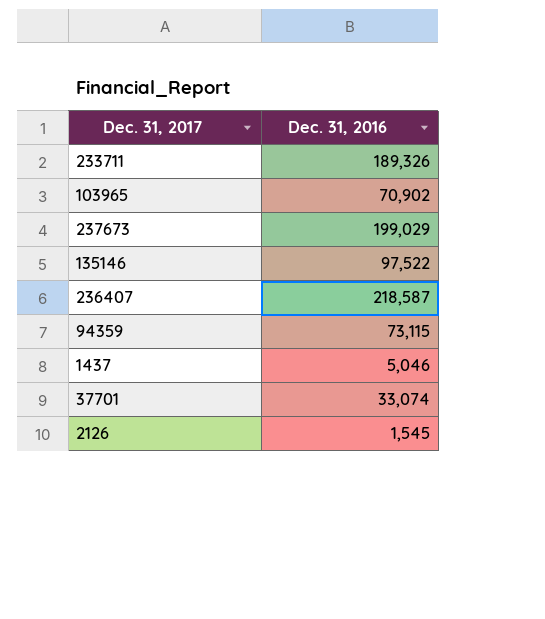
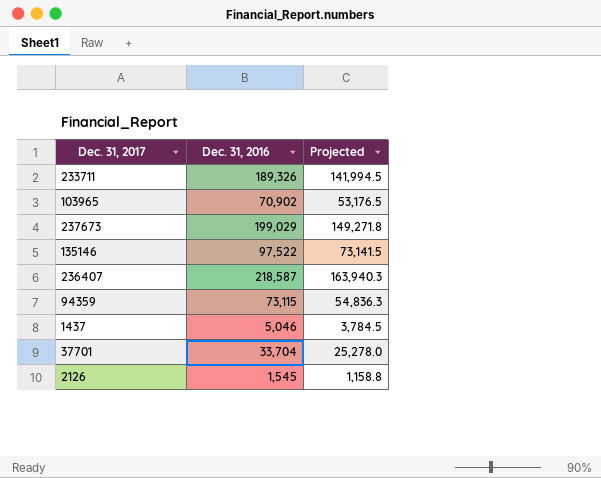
column Projected | formula: none -> [Dec. 31, 2016] * 0.75
37701 | Dec. 31, 2016: 33,074 -> 33,704

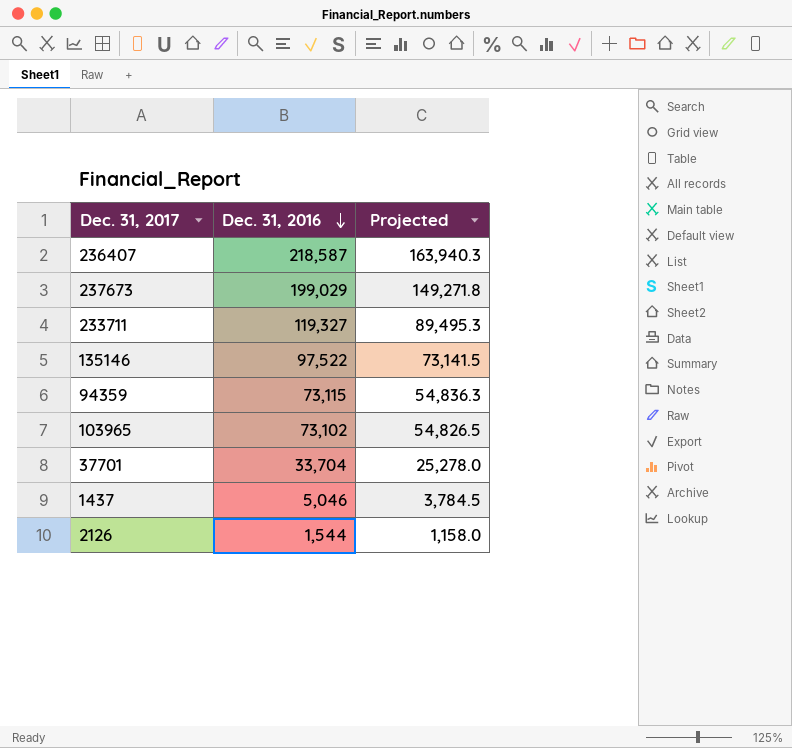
row order: none -> Dec. 31, 2016 descending
233711 | Dec. 31, 2016: 189,326 -> 119,327
233711 | Projected: 141,994.5 -> 89,495.3
103965 | Dec. 31, 2016: 70,902 -> 73,102
103965 | Projected: 53,176.5 -> 54,826.5
2126 | Dec. 31, 2016: 1,545 -> 1,544
2126 | Projected: 1,158.8 -> 1,158.0

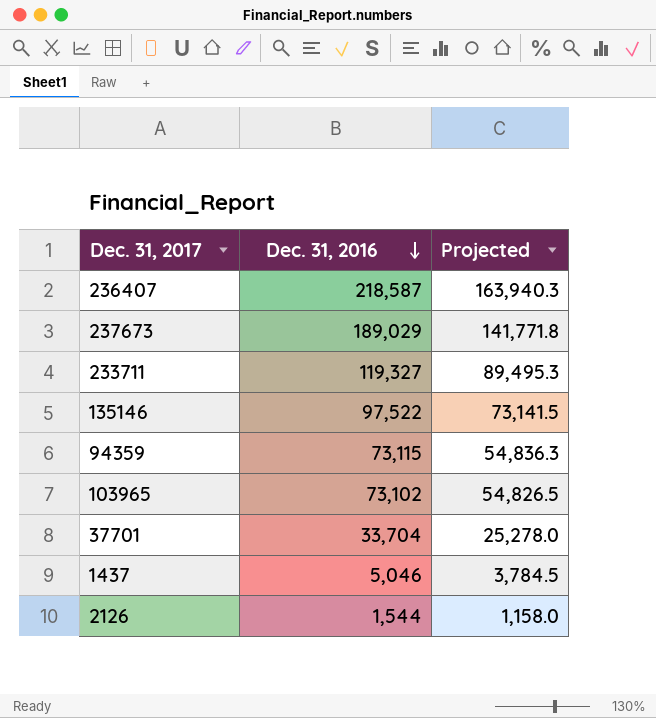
237673 | Dec. 31, 2016: 199,029 -> 189,029
237673 | Projected: 149,271.8 -> 141,771.8

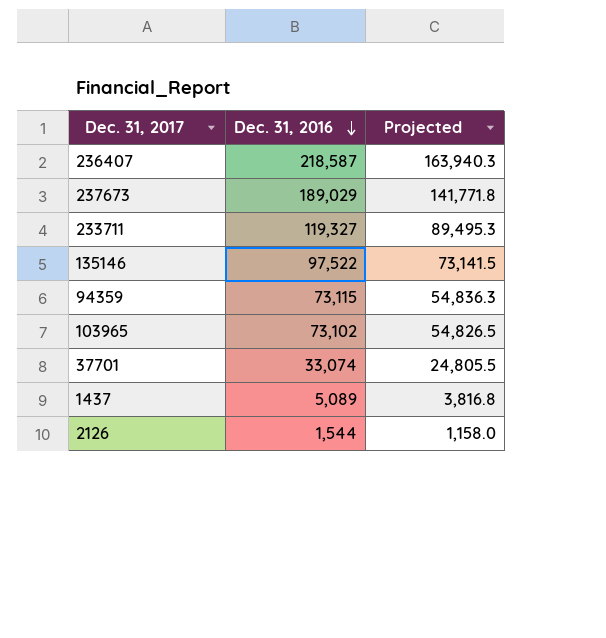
37701 | Dec. 31, 2016: 33,704 -> 33,074
37701 | Projected: 25,278.0 -> 24,805.5
1437 | Dec. 31, 2016: 5,046 -> 5,089
1437 | Projected: 3,784.5 -> 3,816.8

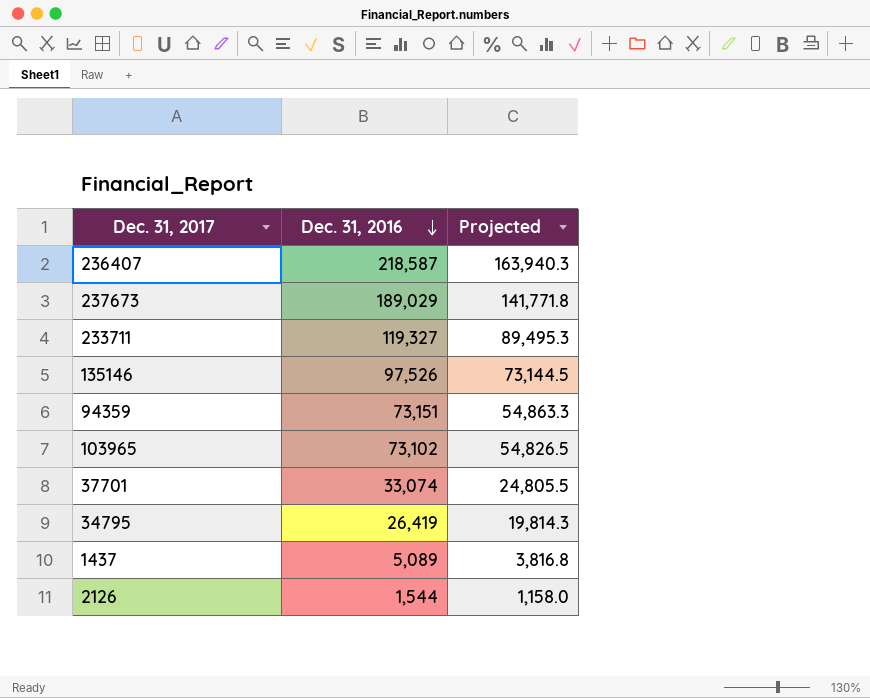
135146 | Dec. 31, 2016: 97,522 -> 97,526
135146 | Projected: 73,141.5 -> 73,144.5
94359 | Dec. 31, 2016: 73,115 -> 73,151
94359 | Projected: 54,836.3 -> 54,863.3
row 34795: none -> 26,419 | 19,814.3

